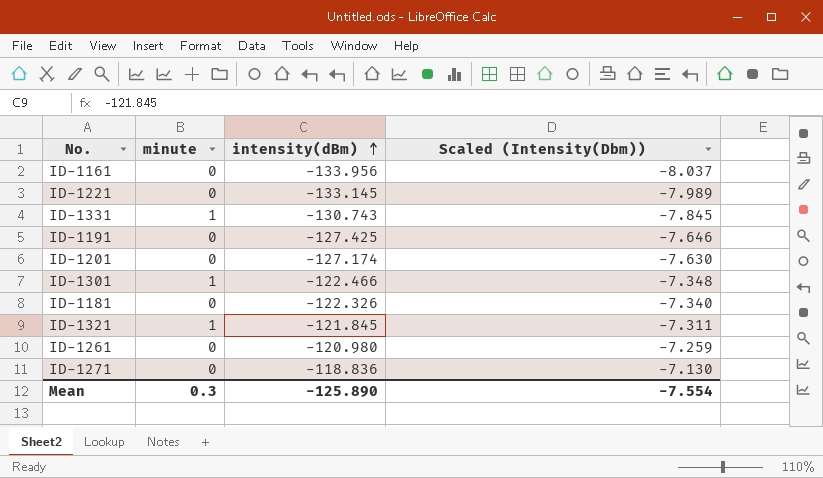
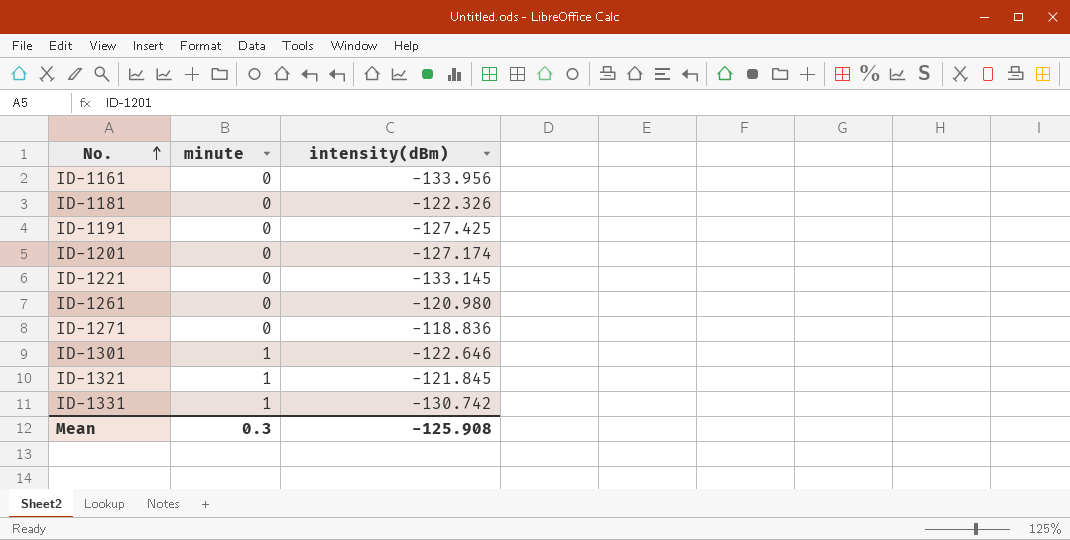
row order: intensity(dBm) ascending -> No. ascending
column Scaled (Intensity(Dbm)) | formula: [intensity(dBm)] * 0.06 -> none
ID-1301 | intensity(dBm): -122.466 -> -122.646
ID-1331 | intensity(dBm): -130.743 -> -130.742
Mean | intensity(dBm): -125.890 -> -125.908

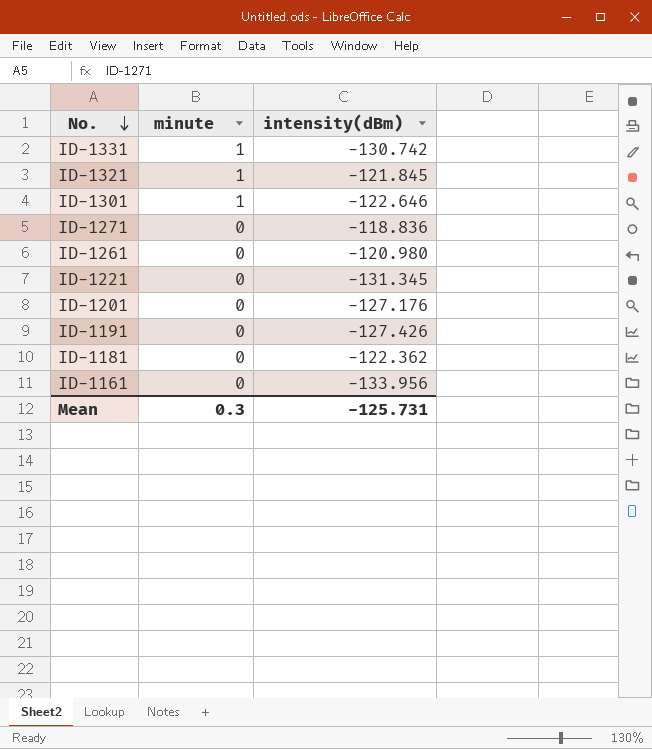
row order: No. ascending -> No. descending
ID-1221 | intensity(dBm): -133.145 -> -131.345
ID-1201 | intensity(dBm): -127.174 -> -127.176
ID-1191 | intensity(dBm): -127.425 -> -127.426
ID-1181 | intensity(dBm): -122.326 -> -122.362
Mean | intensity(dBm): -125.908 -> -125.731

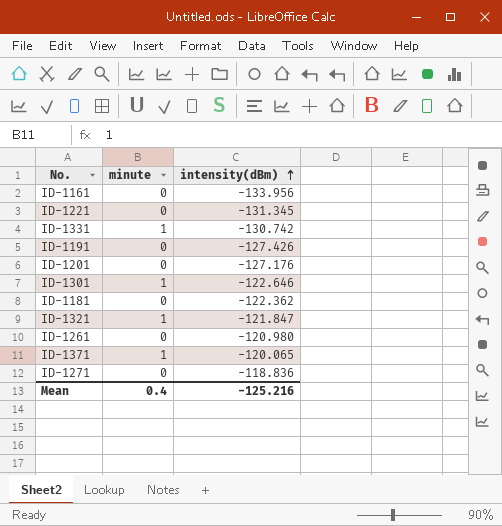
row order: No. descending -> intensity(dBm) ascending
ID-1321 | intensity(dBm): -121.845 -> -121.847
row ID-1371: none -> 1 | -120.065
Mean | minute: 0.3 -> 0.4
Mean | intensity(dBm): -125.731 -> -125.216

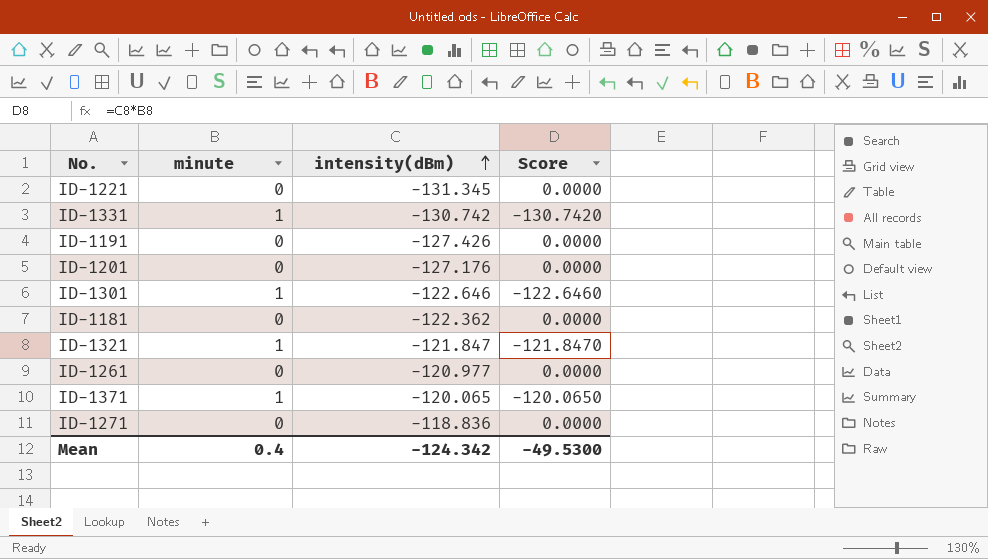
column Score | formula: none -> [minute] * [intensity(dBm)]
row ID-1161: 0 | -133.956 -> none
ID-1261 | intensity(dBm): -120.980 -> -120.977
Mean | intensity(dBm): -125.216 -> -124.342

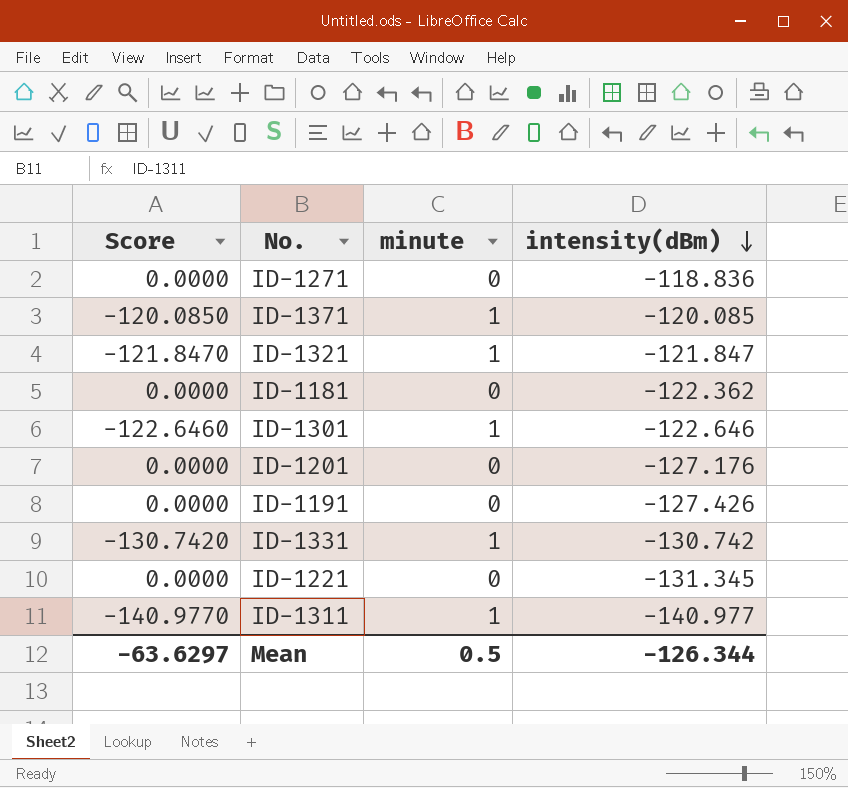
row order: intensity(dBm) ascending -> intensity(dBm) descending
column Score | position: 4 -> 1
row ID-1261: 0 | -120.977 | 0.0000 -> none
ID-1371 | Score: -120.0650 -> -120.0850
ID-1371 | intensity(dBm): -120.065 -> -120.085
row ID-1311: none -> -140.9770 | 1 | -140.977
Mean | Score: -49.5300 -> -63.6297
Mean | minute: 0.4 -> 0.5
Mean | intensity(dBm): -124.342 -> -126.344

